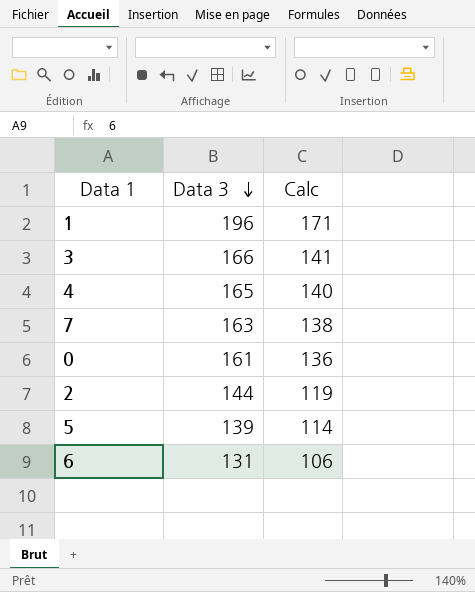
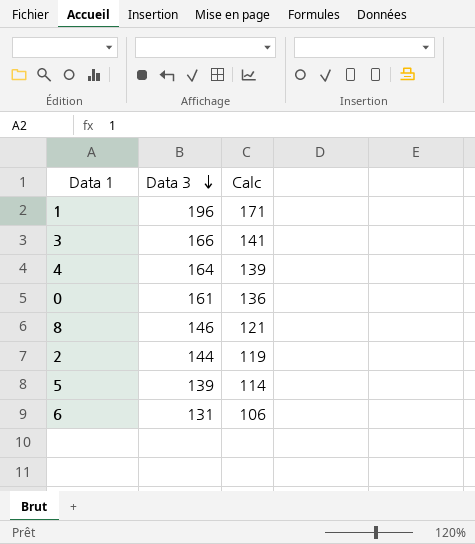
row 7: 163 | 138 -> none
4 | Data 3: 165 -> 164
4 | Calc: 140 -> 139
row 8: none -> 146 | 121

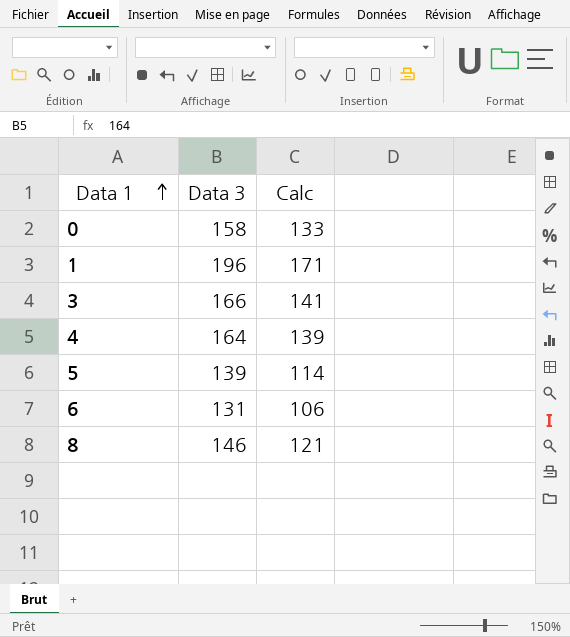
row order: Data 3 descending -> Data 1 ascending
row 2: 144 | 119 -> none
0 | Data 3: 161 -> 158
0 | Calc: 136 -> 133

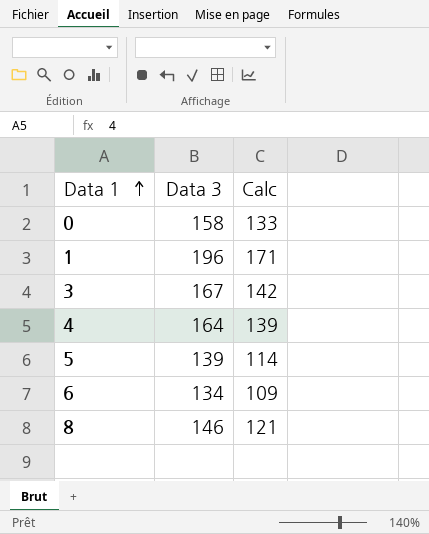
3 | Data 3: 166 -> 167
3 | Calc: 141 -> 142
6 | Data 3: 131 -> 134
6 | Calc: 106 -> 109

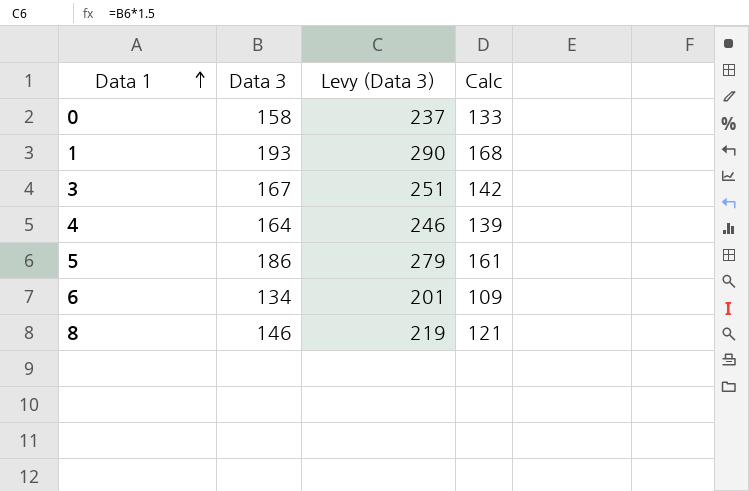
column Levy (Data 3) | formula: none -> [Data 3] * 1.5
1 | Data 3: 196 -> 193
1 | Calc: 171 -> 168
5 | Data 3: 139 -> 186
5 | Calc: 114 -> 161

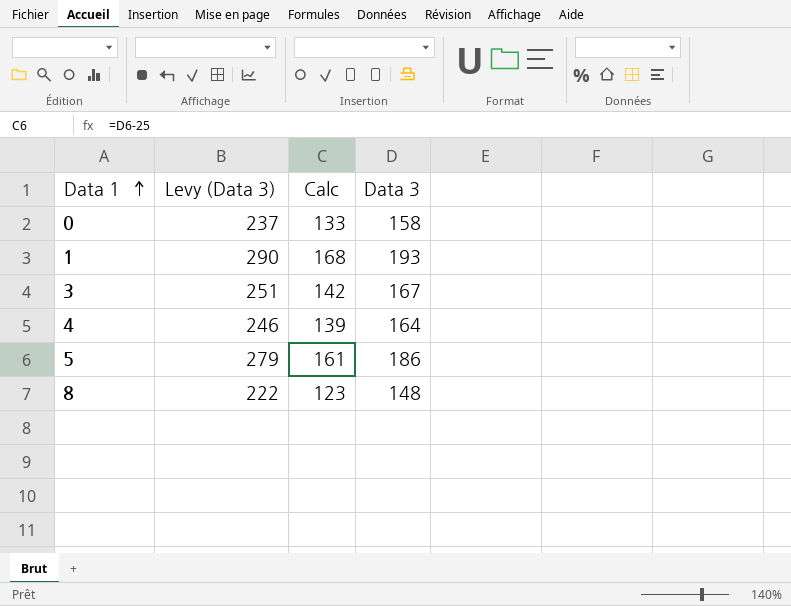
column Data 3 | position: 2 -> 4
row 6: 134 | 201 | 109 -> none
8 | Levy (Data 3): 219 -> 222
8 | Calc: 121 -> 123
8 | Data 3: 146 -> 148

